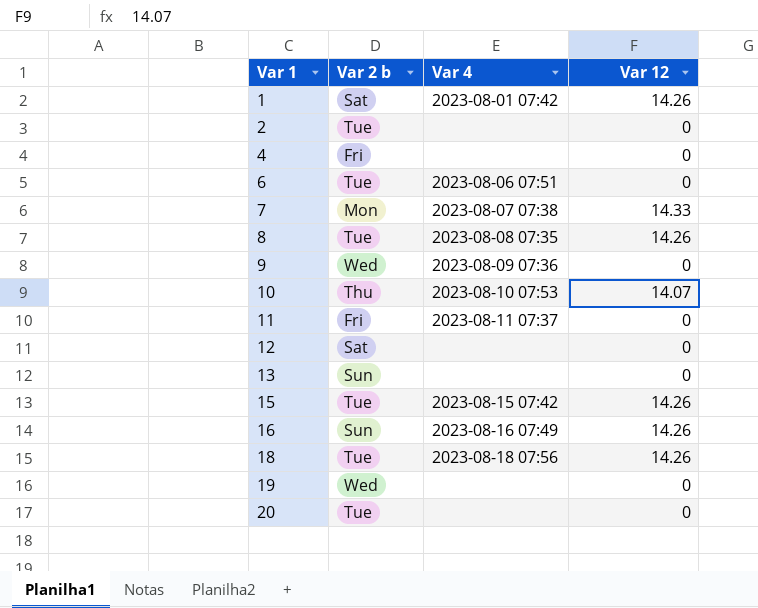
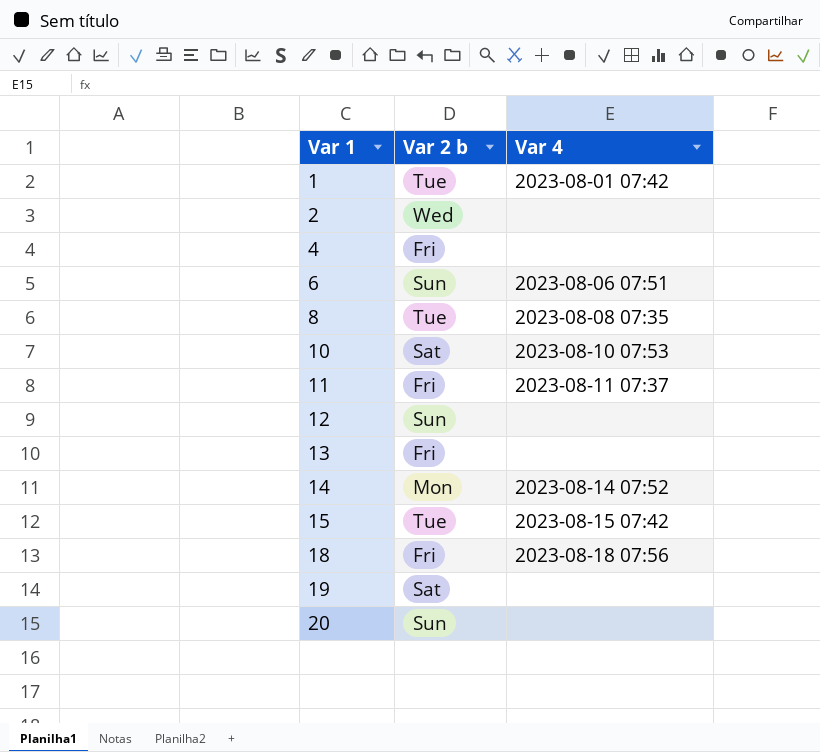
column Var 12 | position: 4 -> none
row 7: Mon | 2023-08-07 07:38 | 14.33 -> none
row 9: Wed | 2023-08-09 07:36 | 0 -> none
row 16: Sun | 2023-08-16 07:49 | 14.26 -> none
1 | Var 2 b: Sat -> Tue
2 | Var 2 b: Tue -> Wed
6 | Var 2 b: Tue -> Sun
10 | Var 2 b: Thu -> Sat
12 | Var 2 b: Sat -> Sun
13 | Var 2 b: Sun -> Fri
row 14: none -> Mon | 2023-08-14 07:52
18 | Var 2 b: Tue -> Fri
19 | Var 2 b: Wed -> Sat
20 | Var 2 b: Tue -> Sun

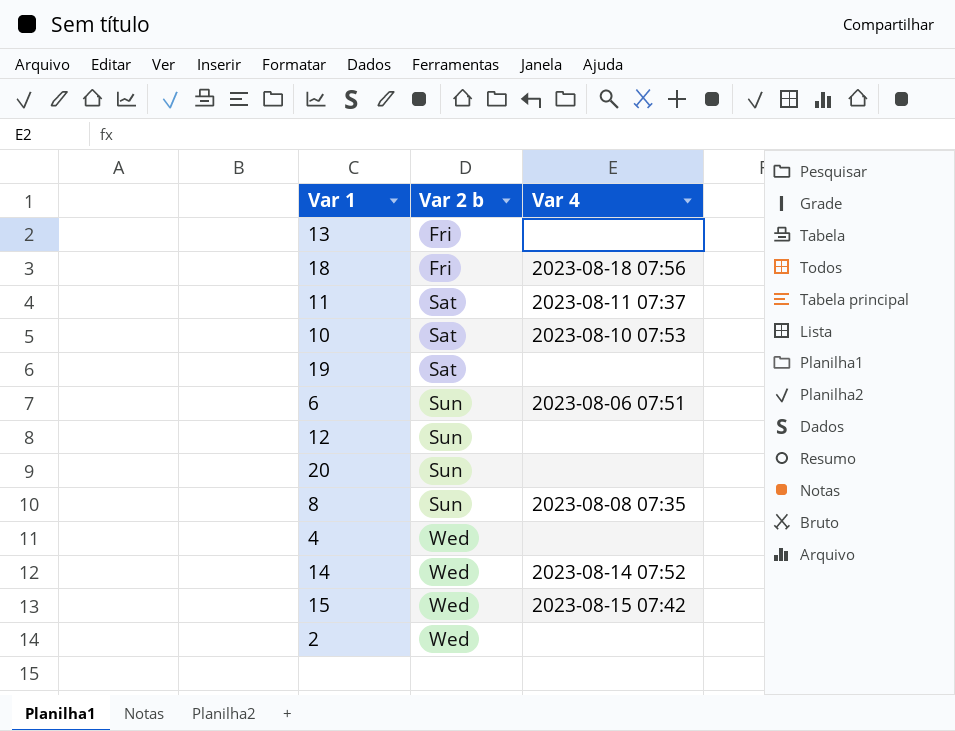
row order: Var 1 ascending -> Var 2 b ascending
row 1: Tue | 2023-08-01 07:42 -> none
11 | Var 2 b: Fri -> Sat
8 | Var 2 b: Tue -> Sun
4 | Var 2 b: Fri -> Wed
14 | Var 2 b: Mon -> Wed
15 | Var 2 b: Tue -> Wed

